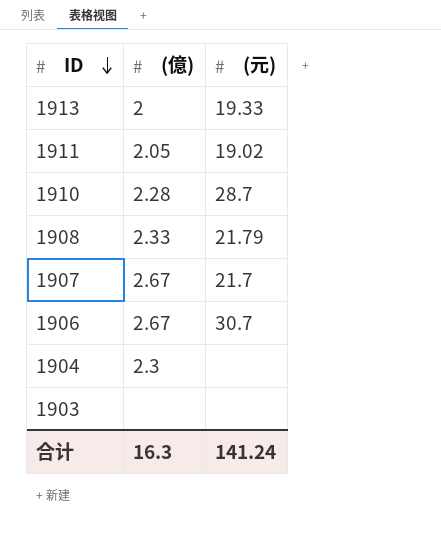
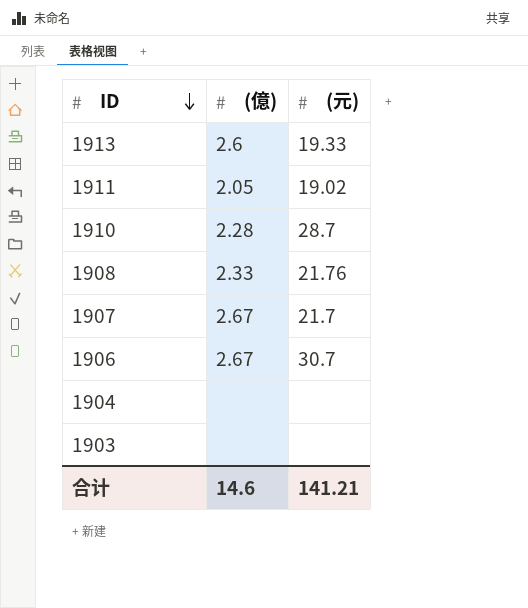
1913 | (億): 2 -> 2.6
1908 | (元): 21.79 -> 21.76
1904 | (億): 2.3 -> none
合计 | (億): 16.3 -> 14.6
合计 | (元): 141.24 -> 141.21

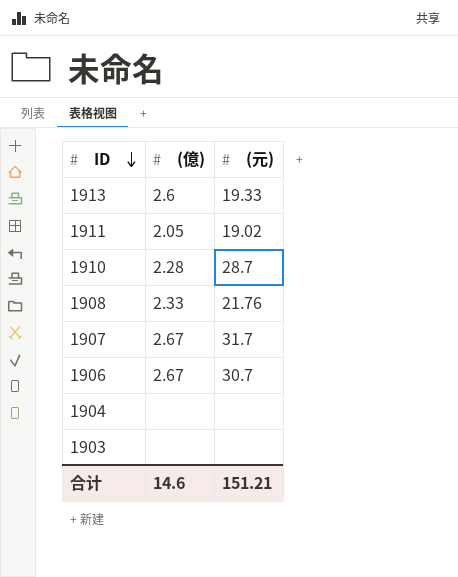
1907 | (元): 21.7 -> 31.7
合计 | (元): 141.21 -> 151.21

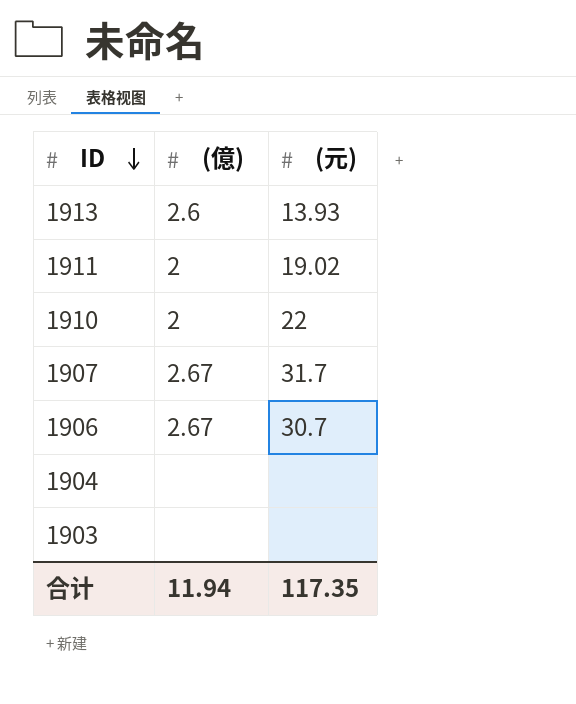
row 1908: 2.33 | 21.76 -> none
1913 | (元): 19.33 -> 13.93
1911 | (億): 2.05 -> 2
1910 | (億): 2.28 -> 2
1910 | (元): 28.7 -> 22
合计 | (億): 14.6 -> 11.94
合计 | (元): 151.21 -> 117.35

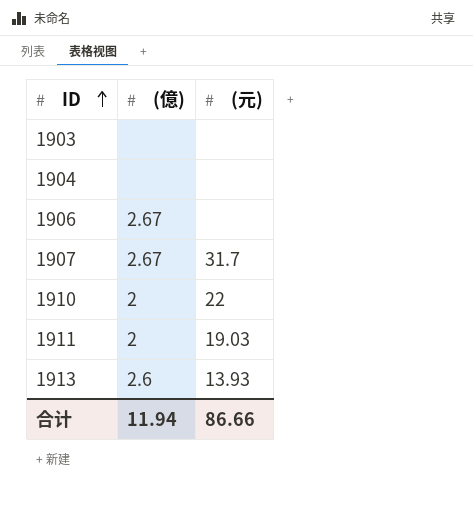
row order: ID descending -> ID ascending
1906 | (元): 30.7 -> none
1911 | (元): 19.02 -> 19.03
合计 | (元): 117.35 -> 86.66

